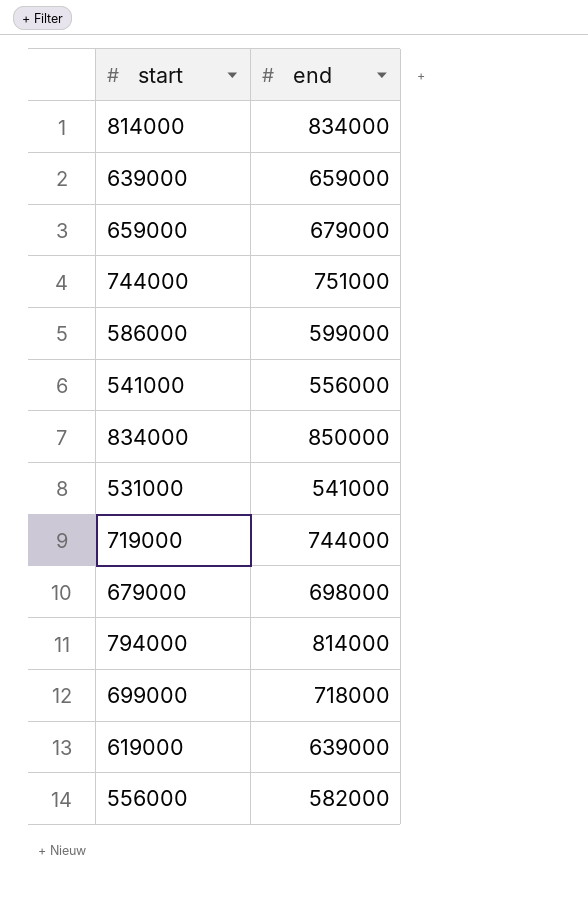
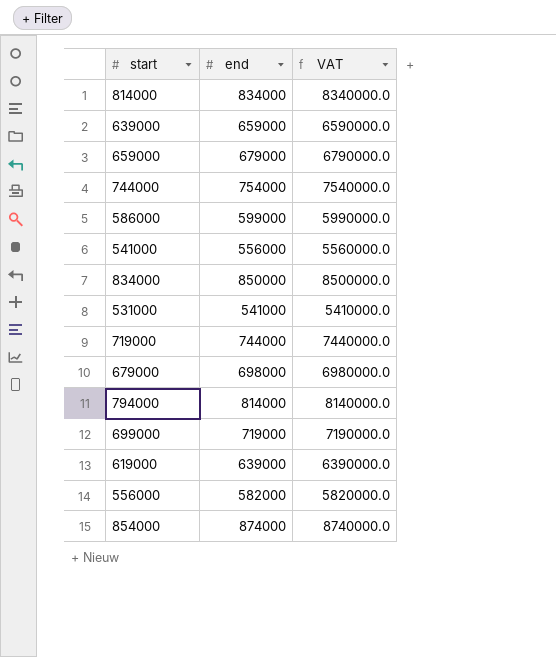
column VAT | formula: none -> [end] * 10
744000 | end: 751000 -> 754000
699000 | end: 718000 -> 719000
row 854000: none -> 874000 | 8740000.0

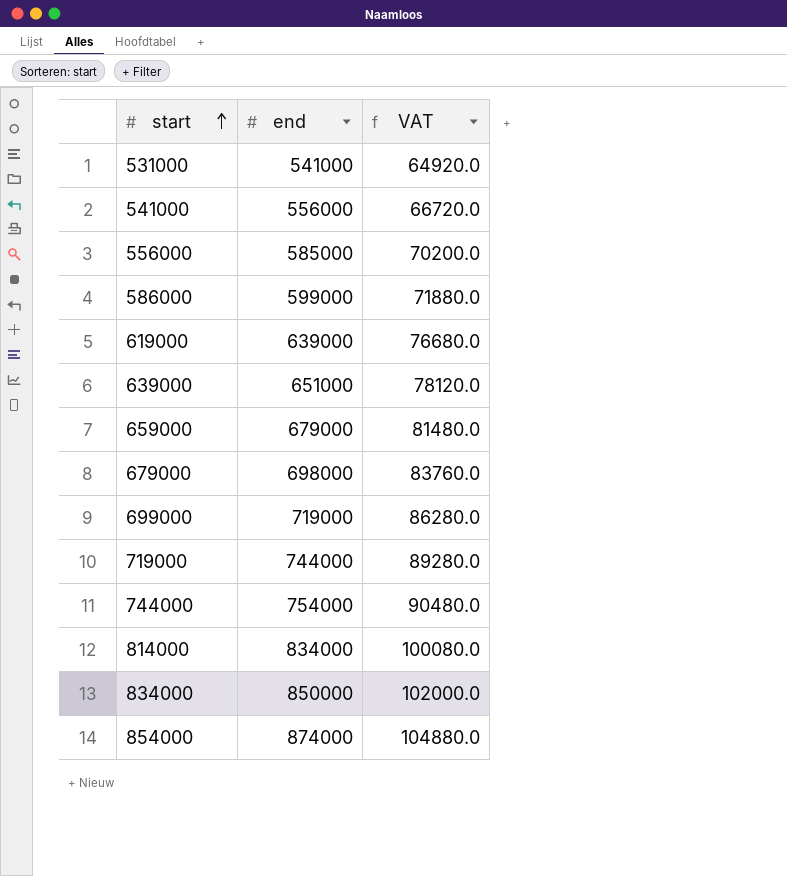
row order: none -> start ascending
column VAT | formula: [end] * 10 -> [end] * 0.12
row 794000: 814000 | 8140000.0 -> none
556000 | end: 582000 -> 585000
639000 | end: 659000 -> 651000

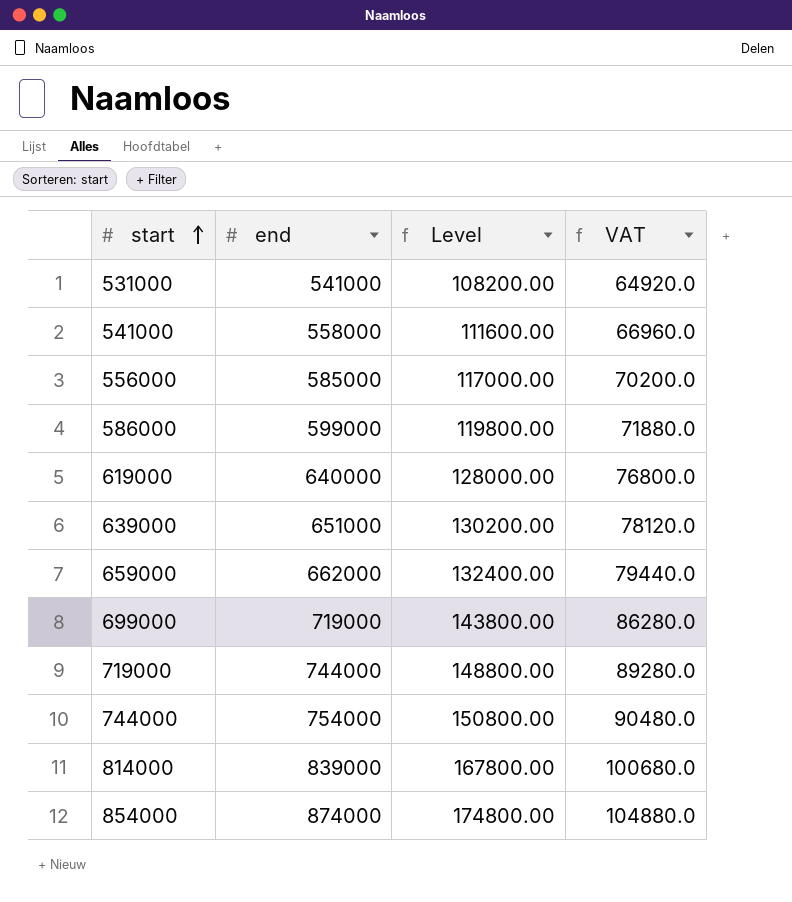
column Level | formula: none -> [end] * 0.2
row 679000: 698000 | 83760.0 -> none
row 834000: 850000 | 102000.0 -> none
541000 | end: 556000 -> 558000
541000 | VAT: 66720.0 -> 66960.0
619000 | end: 639000 -> 640000
619000 | VAT: 76680.0 -> 76800.0
659000 | end: 679000 -> 662000
659000 | VAT: 81480.0 -> 79440.0
814000 | end: 834000 -> 839000
814000 | VAT: 100080.0 -> 100680.0

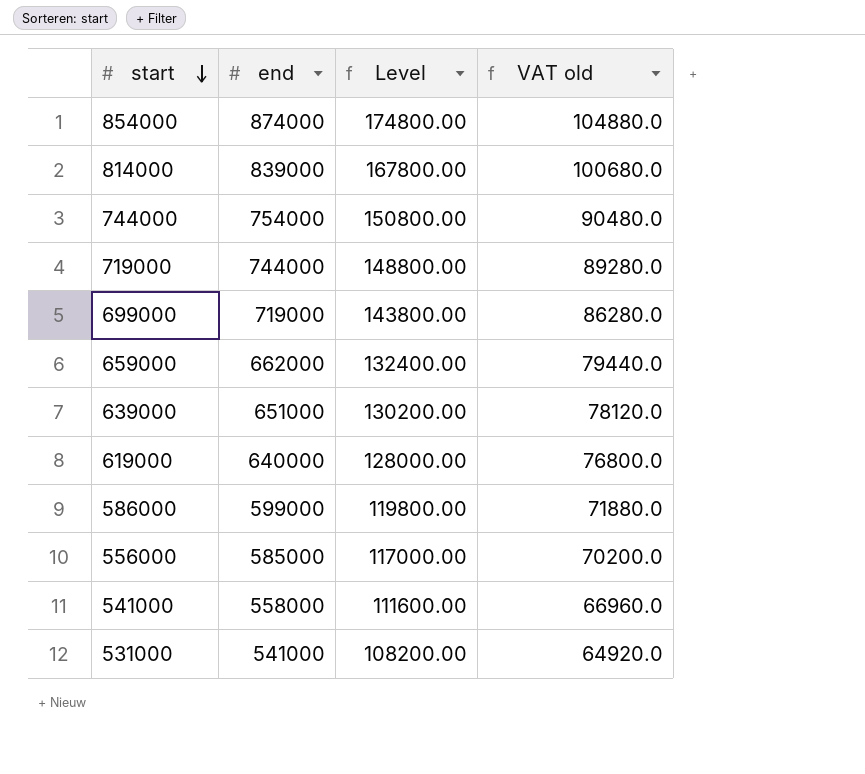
row order: start ascending -> start descending
column name: VAT -> VAT old

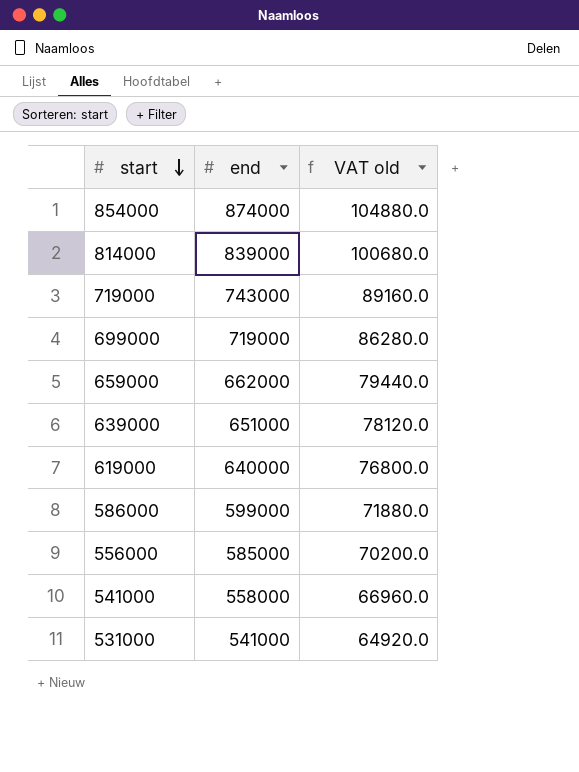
column Level | formula: [end] * 0.2 -> none
row 744000: 754000 | 150800.00 | 90480.0 -> none
719000 | end: 744000 -> 743000
719000 | VAT old: 89280.0 -> 89160.0

